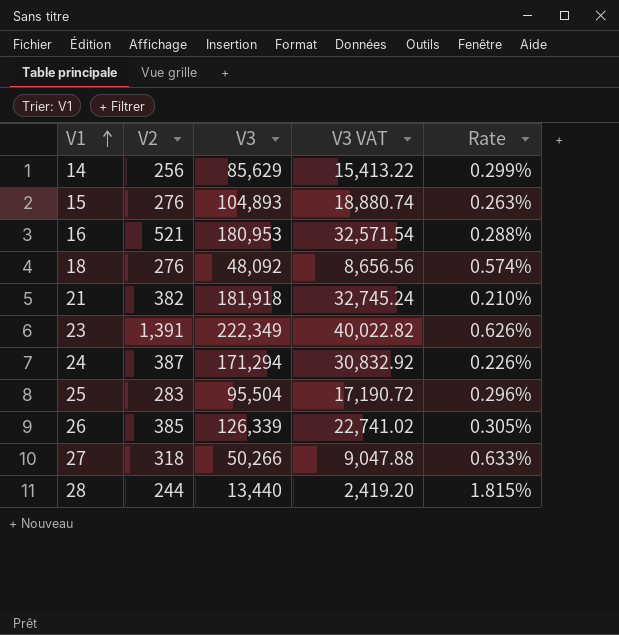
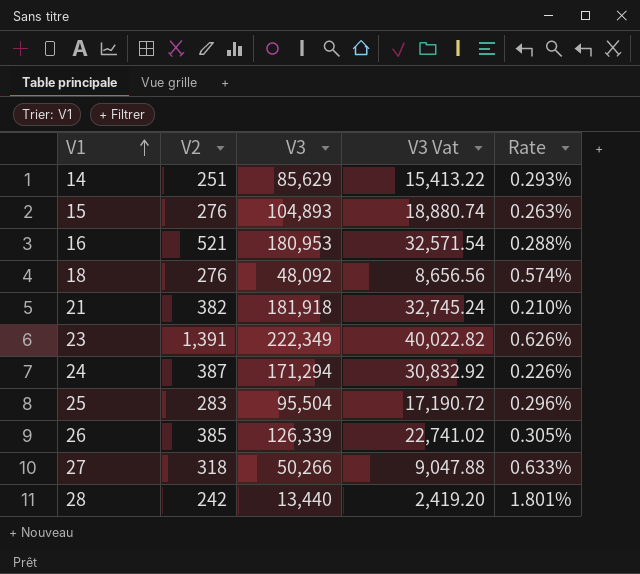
column name: V3 VAT -> V3 Vat
14 | V2: 256 -> 251
14 | Rate: 0.299% -> 0.293%
28 | V2: 244 -> 242
28 | Rate: 1.815% -> 1.801%

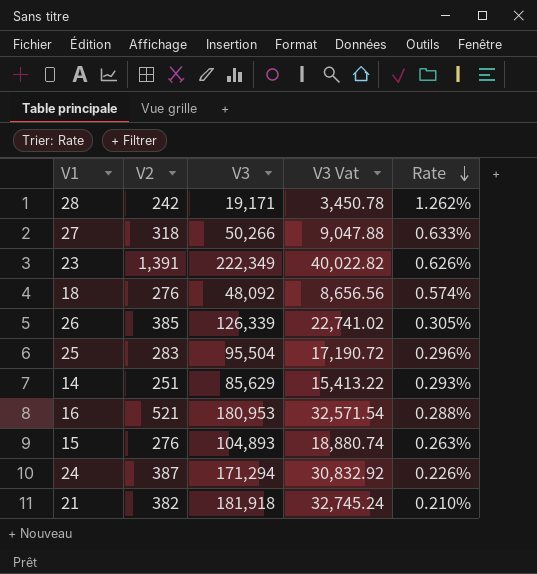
row order: V1 ascending -> Rate descending
28 | V3: 13,440 -> 19,171
28 | V3 Vat: 2,419.20 -> 3,450.78
28 | Rate: 1.801% -> 1.262%

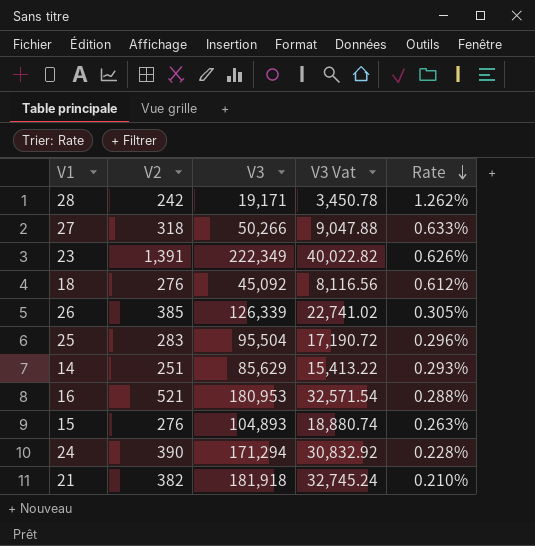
18 | V3: 48,092 -> 45,092
18 | V3 Vat: 8,656.56 -> 8,116.56
18 | Rate: 0.574% -> 0.612%
24 | V2: 387 -> 390
24 | Rate: 0.226% -> 0.228%

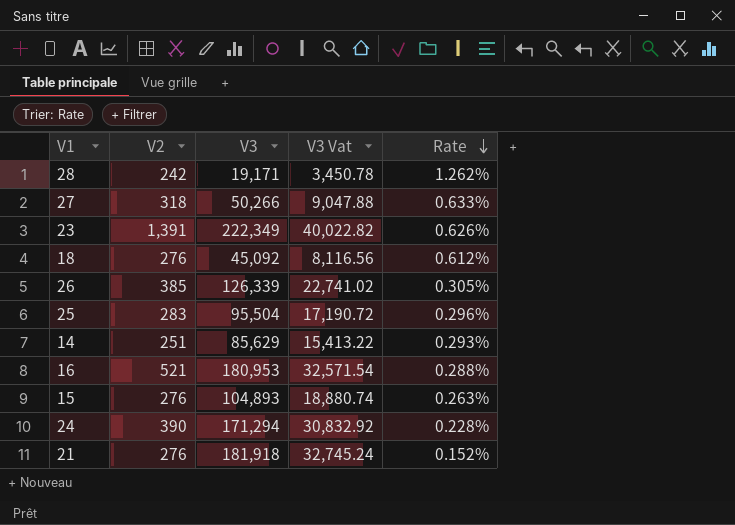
21 | V2: 382 -> 276
21 | Rate: 0.210% -> 0.152%

